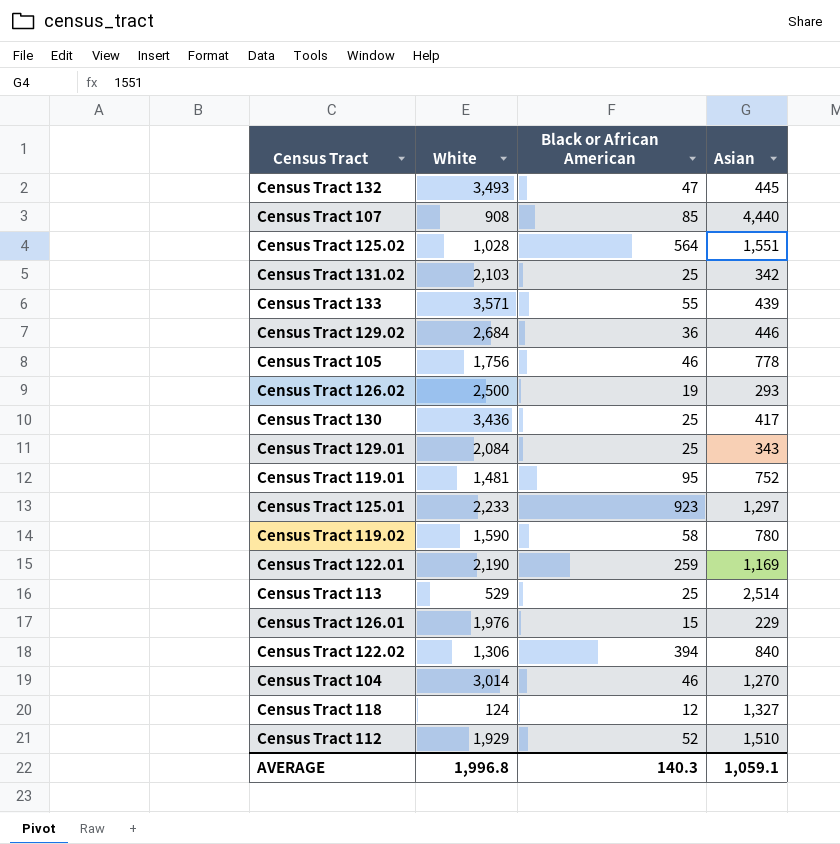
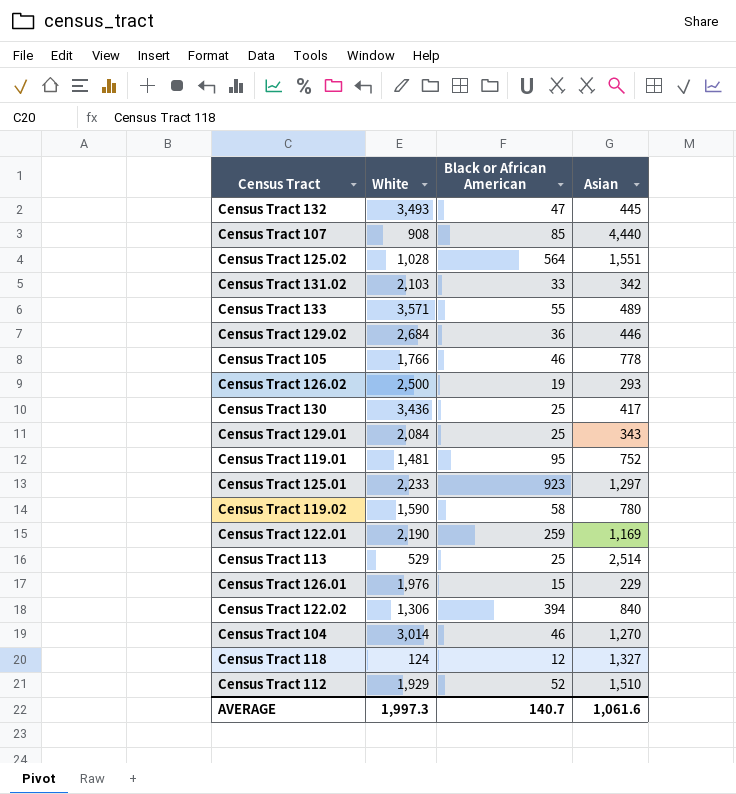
Census Tract 131.02 | Black or African American: 25 -> 33
Census Tract 133 | Asian: 439 -> 489
Census Tract 105 | White: 1,756 -> 1,766
AVERAGE | White: 1,996.8 -> 1,997.3
AVERAGE | Black or African American: 140.3 -> 140.7
AVERAGE | Asian: 1,059.1 -> 1,061.6

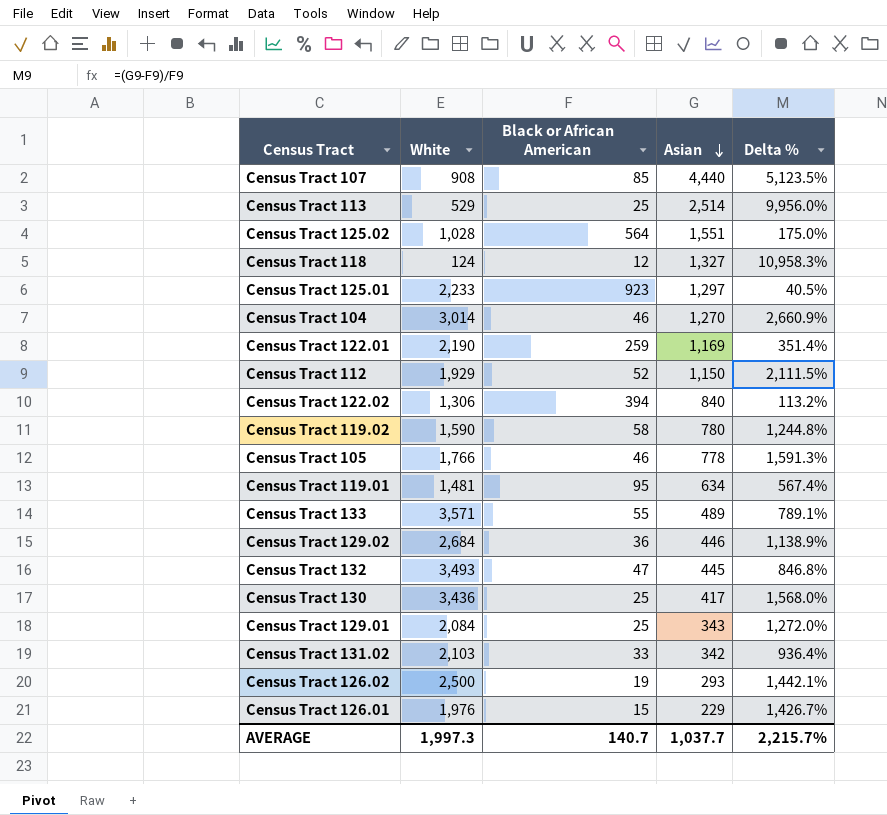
row order: none -> Asian descending
column Delta % | formula: none -> ([Asian] - [Black or African American]) / [Black or African American]
Census Tract 112 | Asian: 1,510 -> 1,150
Census Tract 119.01 | Asian: 752 -> 634
AVERAGE | Asian: 1,061.6 -> 1,037.7

